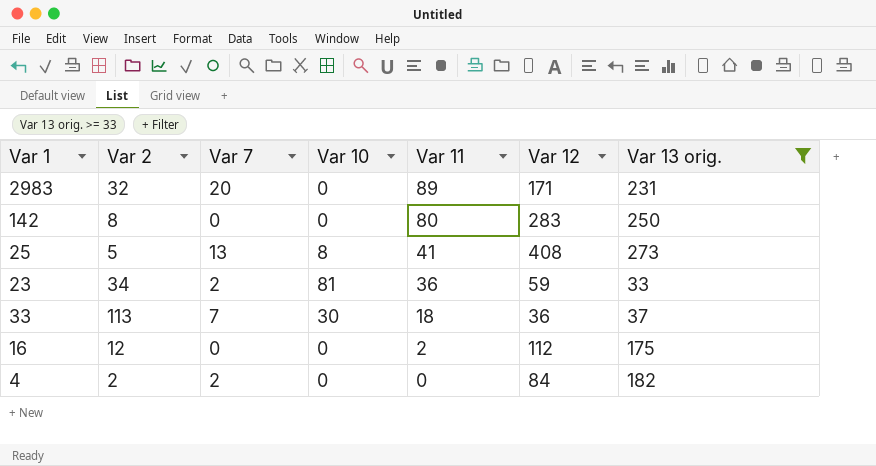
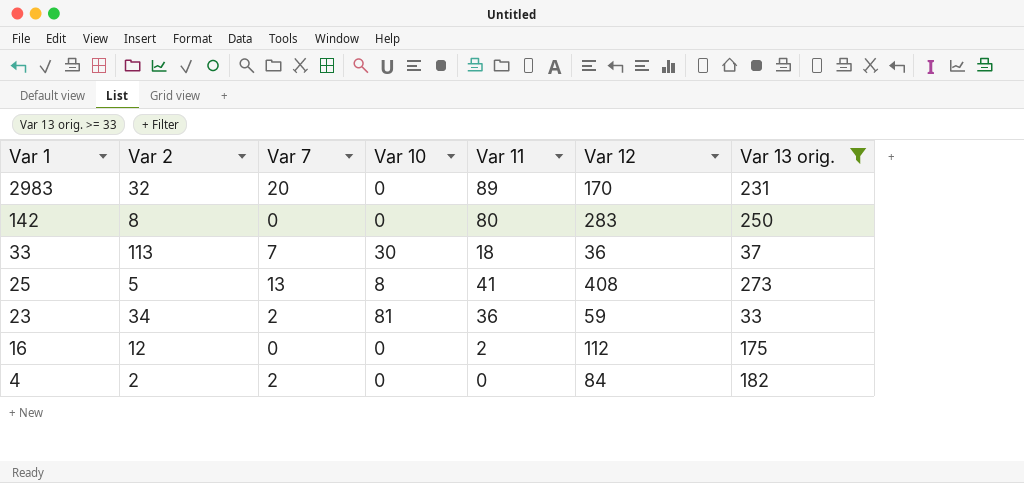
row order: Var 11 descending -> Var 1 descending
2983 | Var 12: 171 -> 170

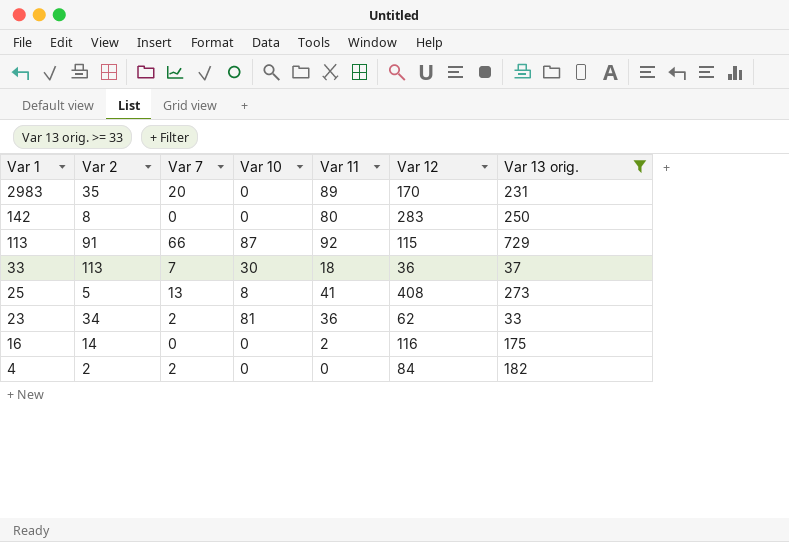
2983 | Var 2: 32 -> 35
row 113: none -> 91 | 66 | 87 | 92 | 115 | 729
23 | Var 12: 59 -> 62
16 | Var 2: 12 -> 14
16 | Var 12: 112 -> 116

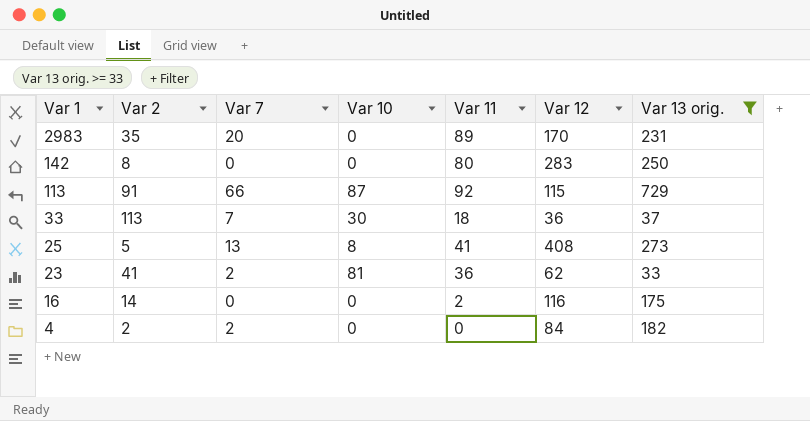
23 | Var 2: 34 -> 41

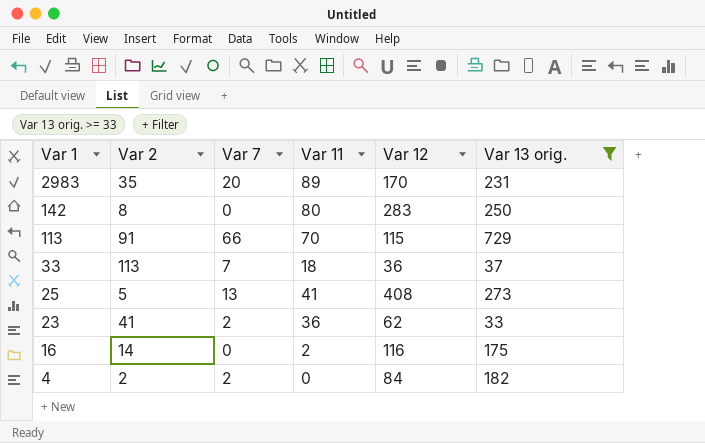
column Var 10 | position: 4 -> none
113 | Var 11: 92 -> 70

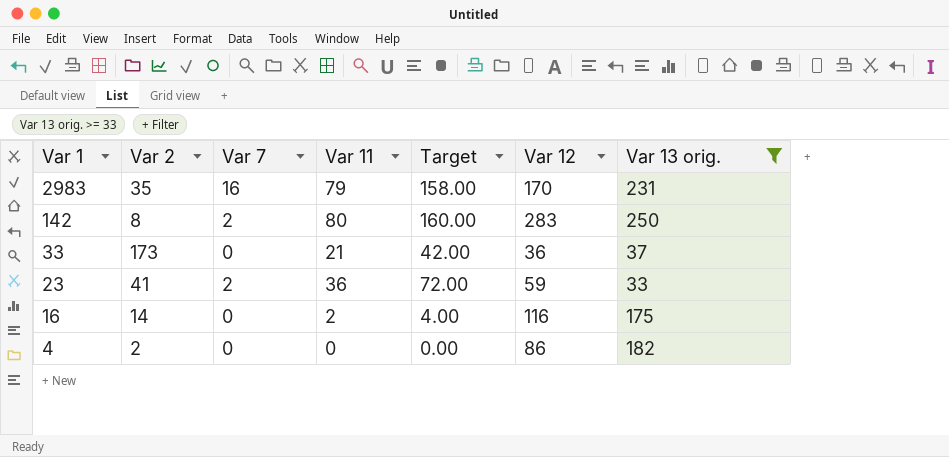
column Target | formula: none -> [Var 11] * 2
row 113: 91 | 66 | 70 | 115 | 729 -> none
row 25: 5 | 13 | 41 | 408 | 273 -> none
2983 | Var 7: 20 -> 16
2983 | Var 11: 89 -> 79
142 | Var 7: 0 -> 2
33 | Var 2: 113 -> 173
33 | Var 7: 7 -> 0
33 | Var 11: 18 -> 21
23 | Var 12: 62 -> 59
4 | Var 7: 2 -> 0
4 | Var 12: 84 -> 86

